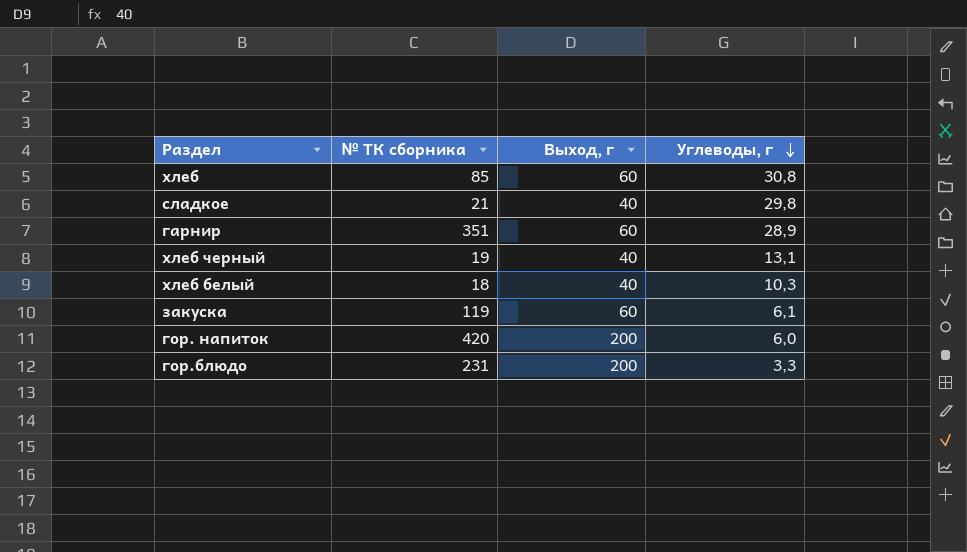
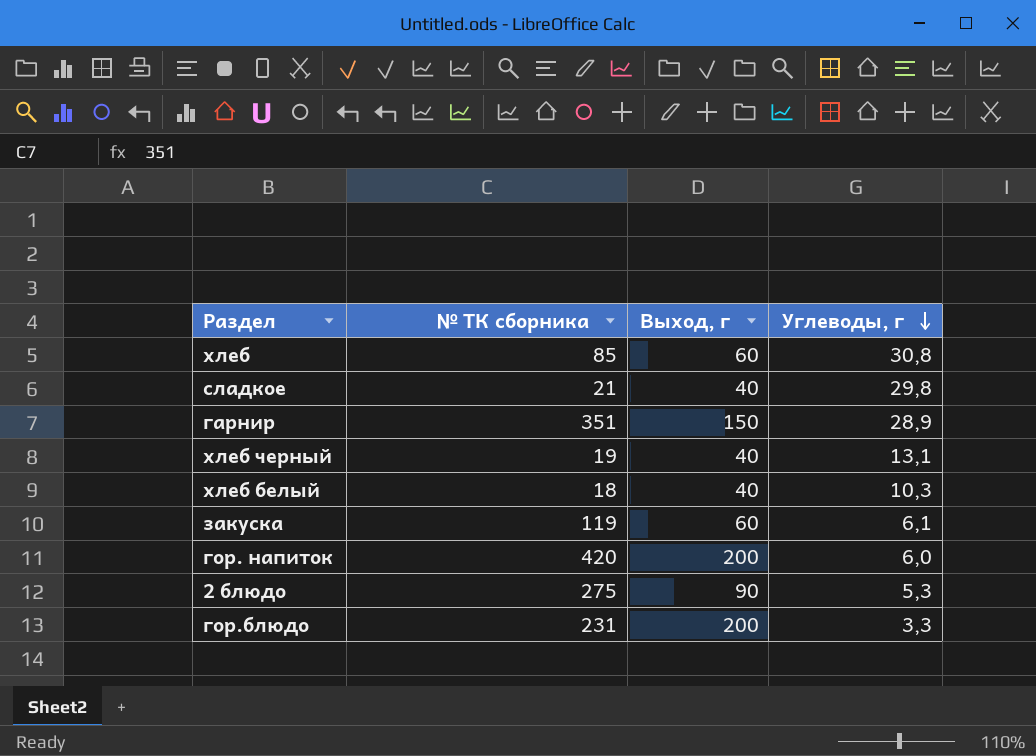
гарнир | Выход, г: 60 -> 150
row 2 блюдо: none -> 275 | 90 | 5,3

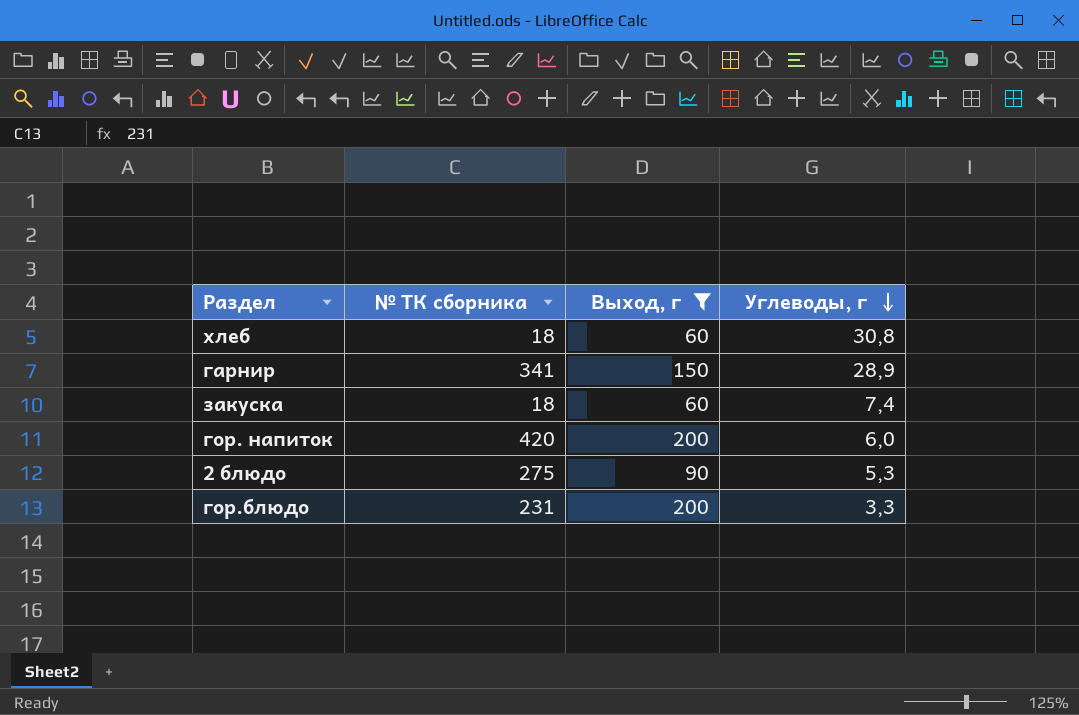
filter: none -> Выход, г != 40
хлеб | № ТК сборника: 85 -> 18
гарнир | № ТК сборника: 351 -> 341
закуска | № ТК сборника: 119 -> 18
закуска | Углеводы, г: 6,1 -> 7,4

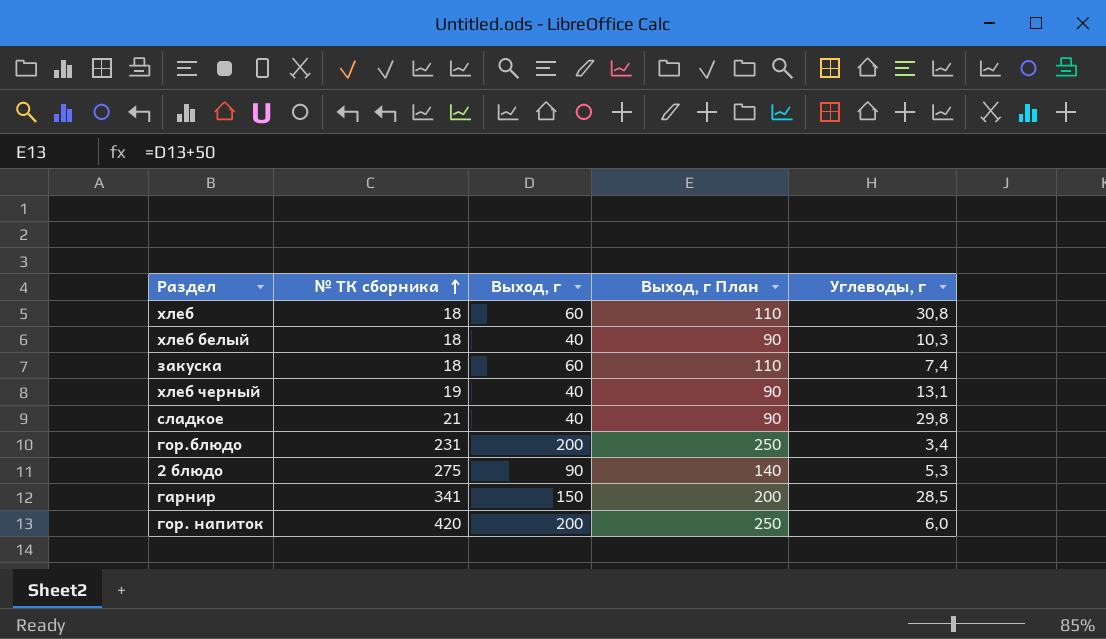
filter: Выход, г != 40 -> none
row order: Углеводы, г descending -> № ТК сборника ascending
column Выход, г План | formula: none -> [Выход, г] + 50
гор.блюдо | Углеводы, г: 3,3 -> 3,4
гарнир | Углеводы, г: 28,9 -> 28,5

